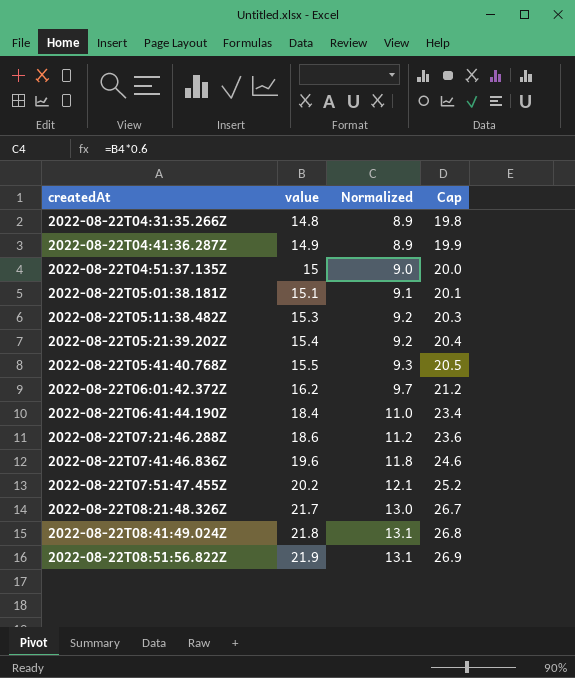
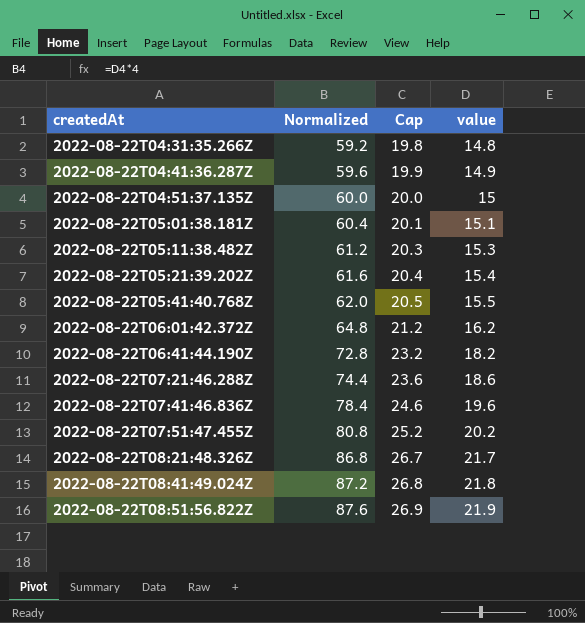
column Normalized | formula: [value] * 0.6 -> [value] * 4
column value | position: 2 -> 4
2022-08-22T06:41:44.190Z | Cap: 23.4 -> 23.2
2022-08-22T06:41:44.190Z | value: 18.4 -> 18.2

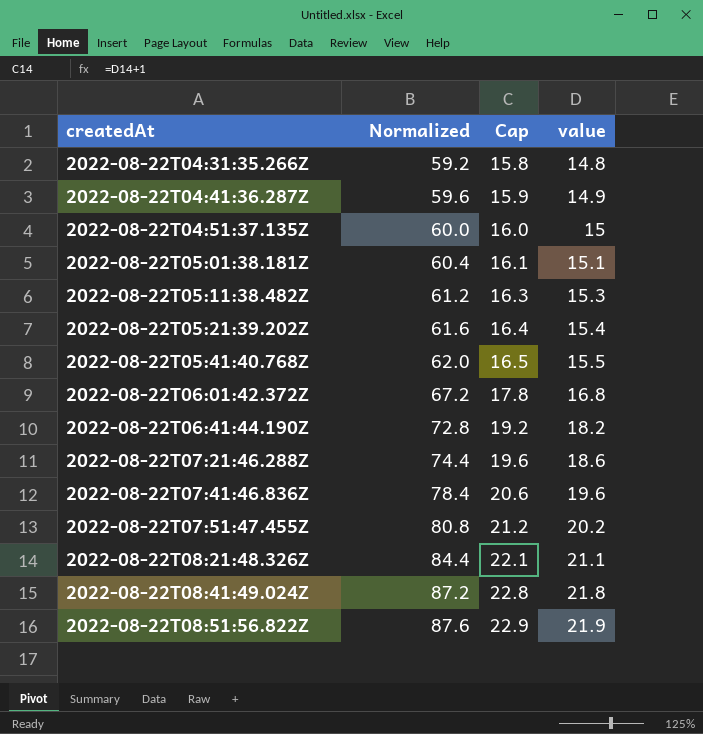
column Cap | formula: [value] + 5 -> [value] + 1
2022-08-22T06:01:42.372Z | Normalized: 64.8 -> 67.2
2022-08-22T06:01:42.372Z | value: 16.2 -> 16.8
2022-08-22T08:21:48.326Z | Normalized: 86.8 -> 84.4
2022-08-22T08:21:48.326Z | value: 21.7 -> 21.1

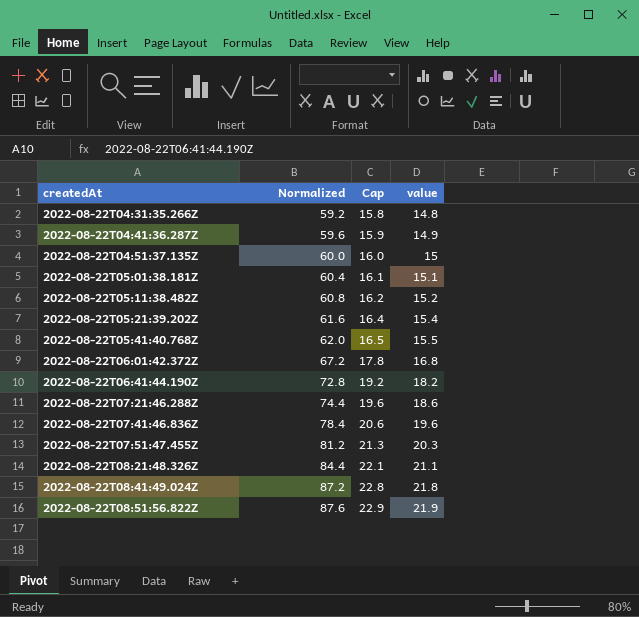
2022-08-22T05:11:38.482Z | Normalized: 61.2 -> 60.8
2022-08-22T05:11:38.482Z | Cap: 16.3 -> 16.2
2022-08-22T05:11:38.482Z | value: 15.3 -> 15.2
2022-08-22T07:51:47.455Z | Normalized: 80.8 -> 81.2
2022-08-22T07:51:47.455Z | Cap: 21.2 -> 21.3
2022-08-22T07:51:47.455Z | value: 20.2 -> 20.3

